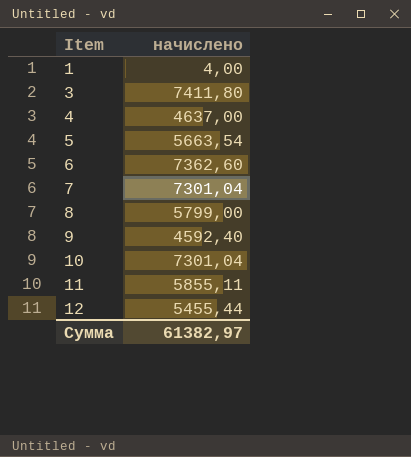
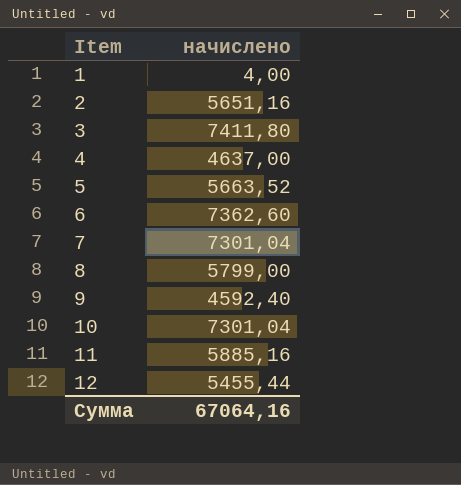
row 2: none -> 5651,16
5 | начислено: 5663,54 -> 5663,52
11 | начислено: 5855,11 -> 5885,16
Сумма | начислено: 61382,97 -> 67064,16

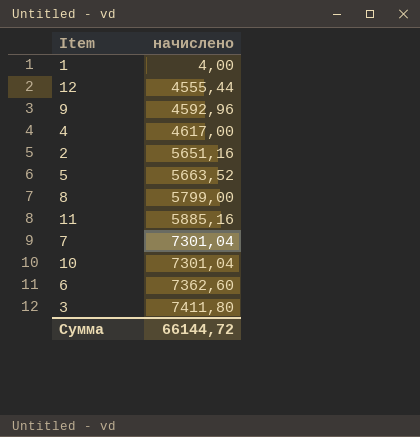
row order: Item ascending -> начислено ascending
12 | начислено: 5455,44 -> 4555,44
9 | начислено: 4592,40 -> 4592,96
4 | начислено: 4637,00 -> 4617,00
Сумма | начислено: 67064,16 -> 66144,72

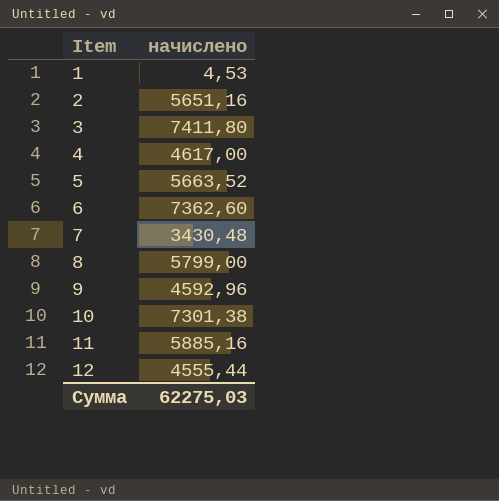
row order: начислено ascending -> Item ascending
1 | начислено: 4,00 -> 4,53
7 | начислено: 7301,04 -> 3430,48
10 | начислено: 7301,04 -> 7301,38
Сумма | начислено: 66144,72 -> 62275,03

